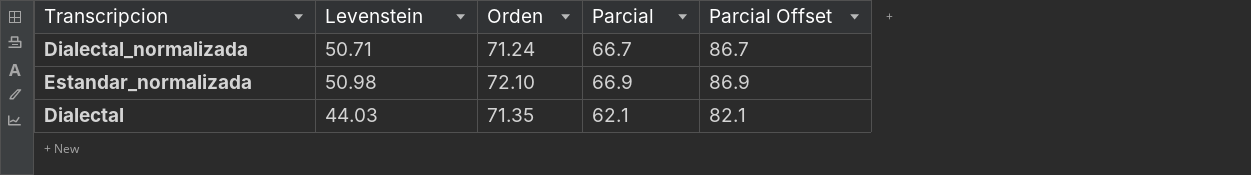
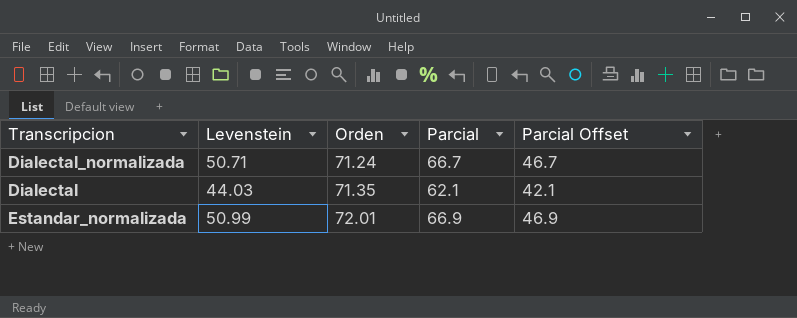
row order: none -> Orden ascending
column Parcial Offset | formula: [Parcial] + 20 -> [Parcial] - 20
Estandar_normalizada | Levenstein: 50.98 -> 50.99
Estandar_normalizada | Orden: 72.10 -> 72.01

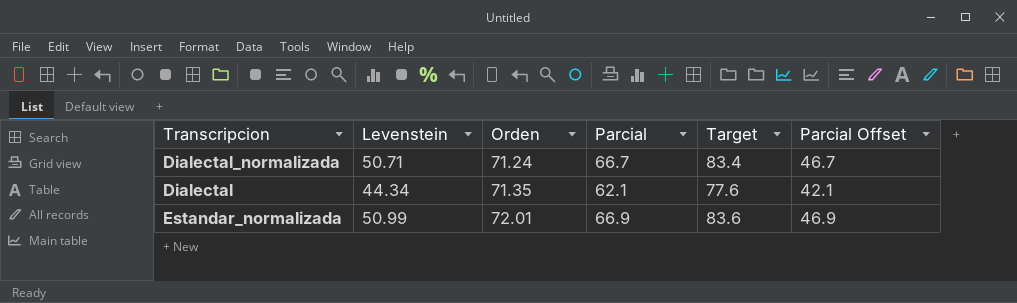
column Target | formula: none -> [Parcial] * 1.25
Dialectal | Levenstein: 44.03 -> 44.34

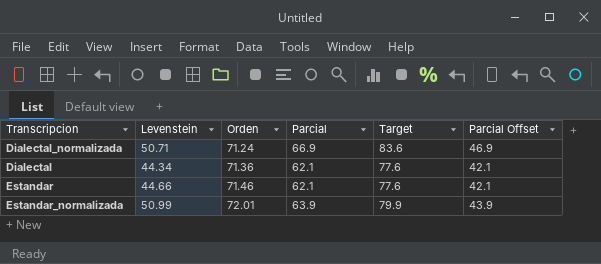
Dialectal_normalizada | Parcial: 66.7 -> 66.9
Dialectal_normalizada | Target: 83.4 -> 83.6
Dialectal_normalizada | Parcial Offset: 46.7 -> 46.9
Dialectal | Orden: 71.35 -> 71.36
row Estandar: none -> 44.66 | 71.46 | 62.1 | 77.6 | 42.1
Estandar_normalizada | Parcial: 66.9 -> 63.9
Estandar_normalizada | Target: 83.6 -> 79.9
Estandar_normalizada | Parcial Offset: 46.9 -> 43.9

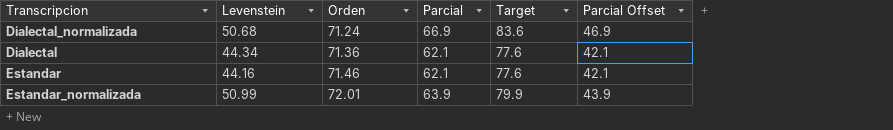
Dialectal_normalizada | Levenstein: 50.71 -> 50.68
Estandar | Levenstein: 44.66 -> 44.16

